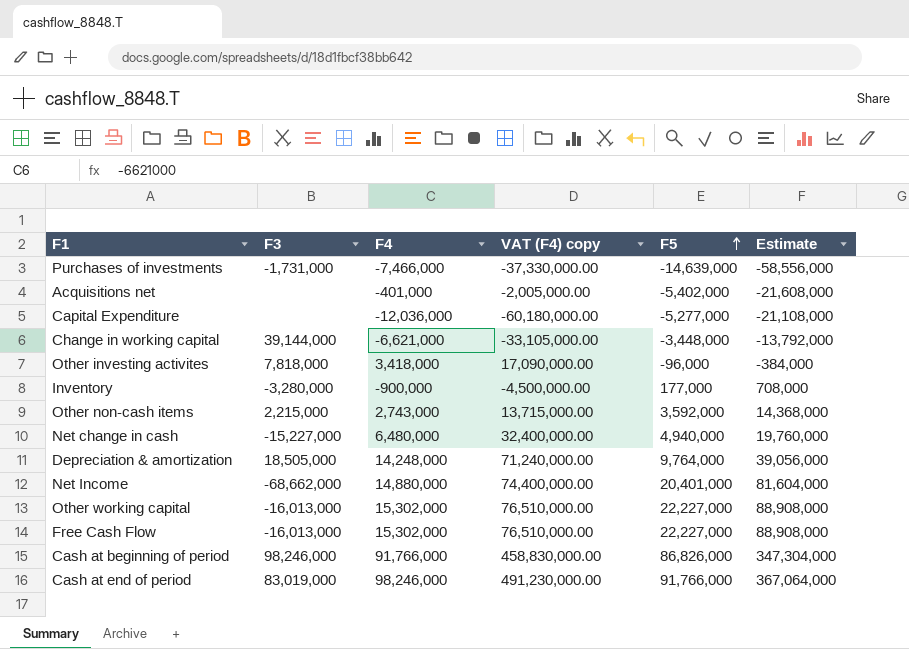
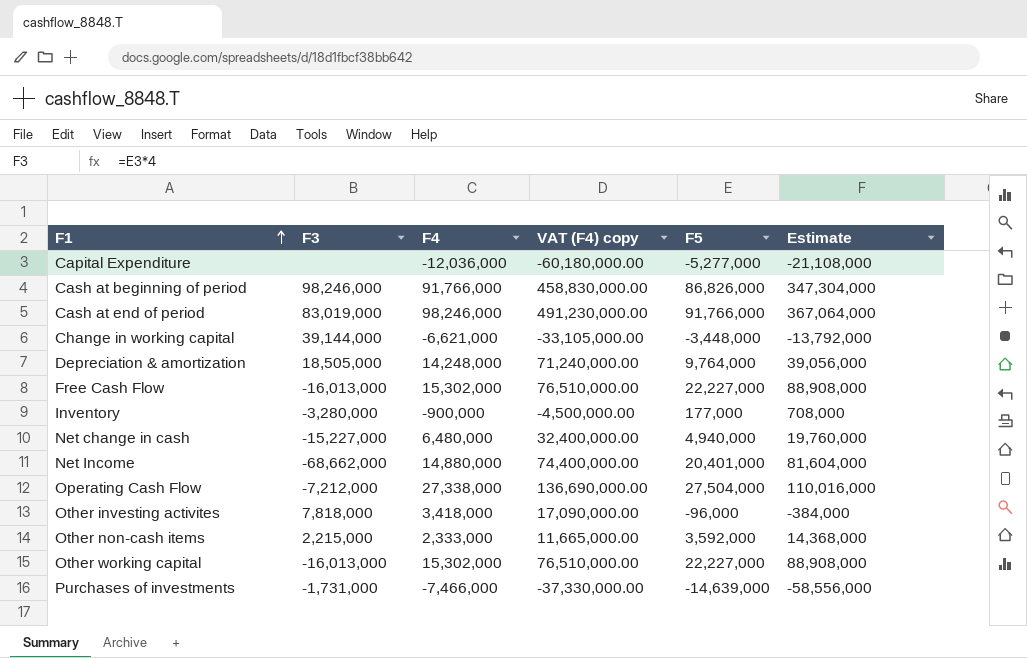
row order: F5 ascending -> F1 ascending
row Acquisitions net: none | -401,000 | -2,005,000.00 | -5,402,000 | -21,608,000 -> none
row Operating Cash Flow: none -> -7,212,000 | 27,338,000 | 136,690,000.00 | 27,504,000 | 110,016,000
Other non-cash items | F4: 2,743,000 -> 2,333,000
Other non-cash items | VAT (F4) copy: 13,715,000.00 -> 11,665,000.00

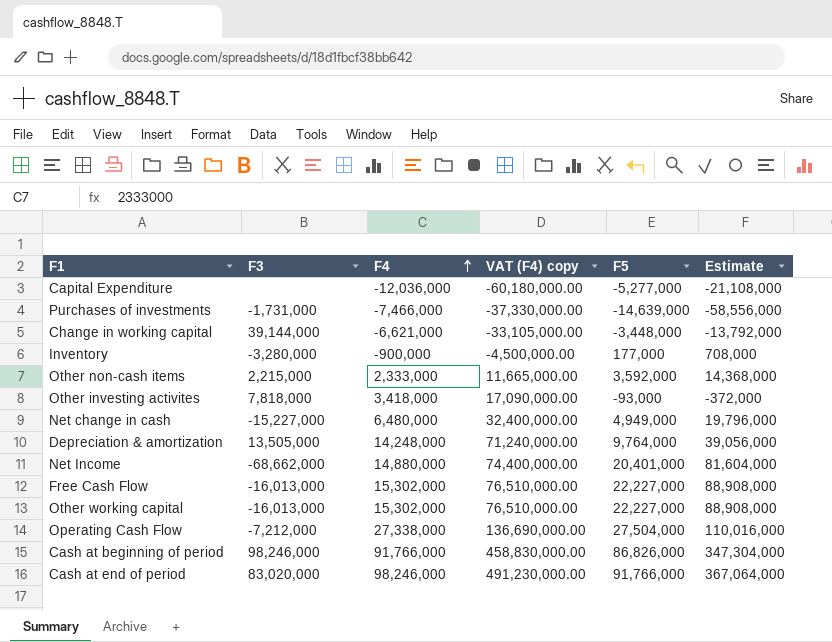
row order: F1 ascending -> F4 ascending
Other investing activites | F5: -96,000 -> -93,000
Other investing activites | Estimate: -384,000 -> -372,000
Net change in cash | F5: 4,940,000 -> 4,949,000
Net change in cash | Estimate: 19,760,000 -> 19,796,000
Depreciation & amortization | F3: 18,505,000 -> 13,505,000
Cash at end of period | F3: 83,019,000 -> 83,020,000

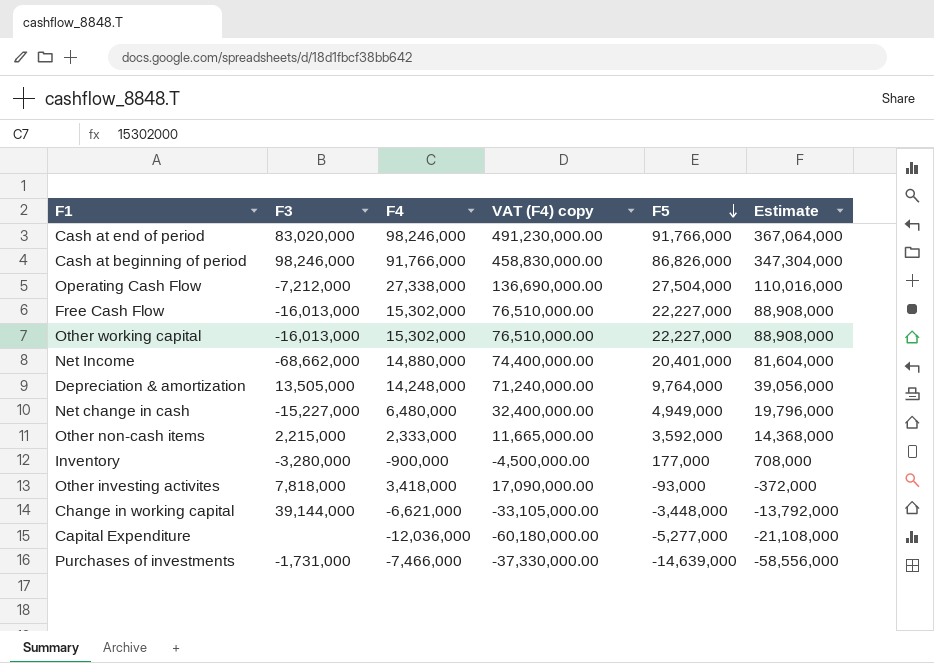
row order: F4 ascending -> F5 descending

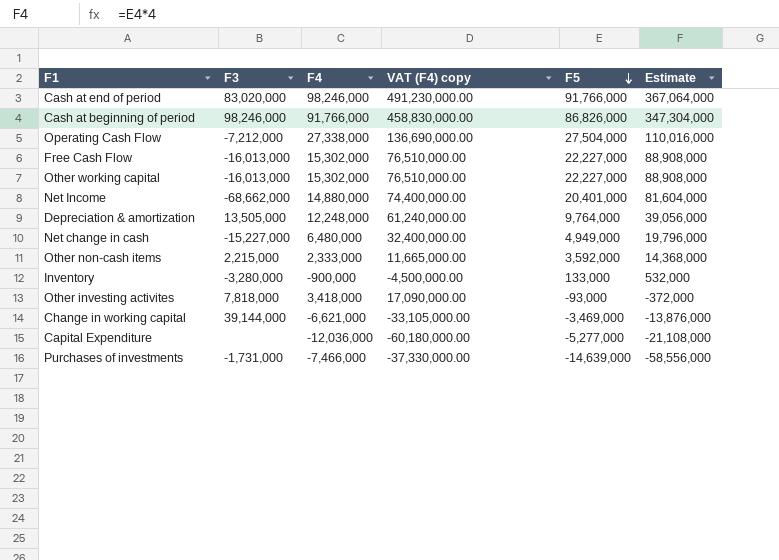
Depreciation & amortization | F4: 14,248,000 -> 12,248,000
Depreciation & amortization | VAT (F4) copy: 71,240,000.00 -> 61,240,000.00
Inventory | F5: 177,000 -> 133,000
Inventory | Estimate: 708,000 -> 532,000
Change in working capital | F5: -3,448,000 -> -3,469,000
Change in working capital | Estimate: -13,792,000 -> -13,876,000

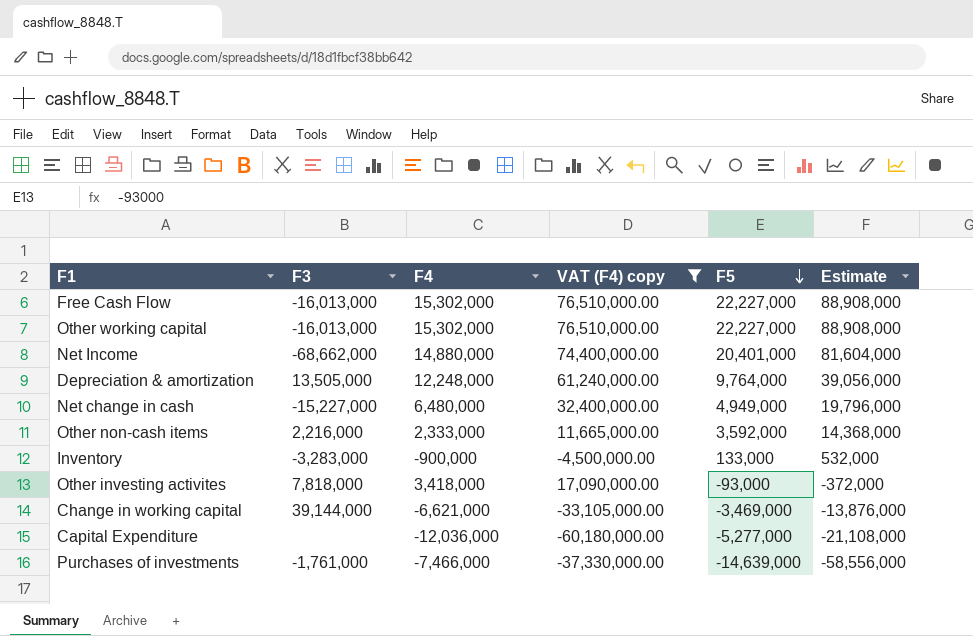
filter: none -> VAT (F4) copy <= 76,510,000.00
Other non-cash items | F3: 2,215,000 -> 2,216,000
Inventory | F3: -3,280,000 -> -3,283,000
Purchases of investments | F3: -1,731,000 -> -1,761,000

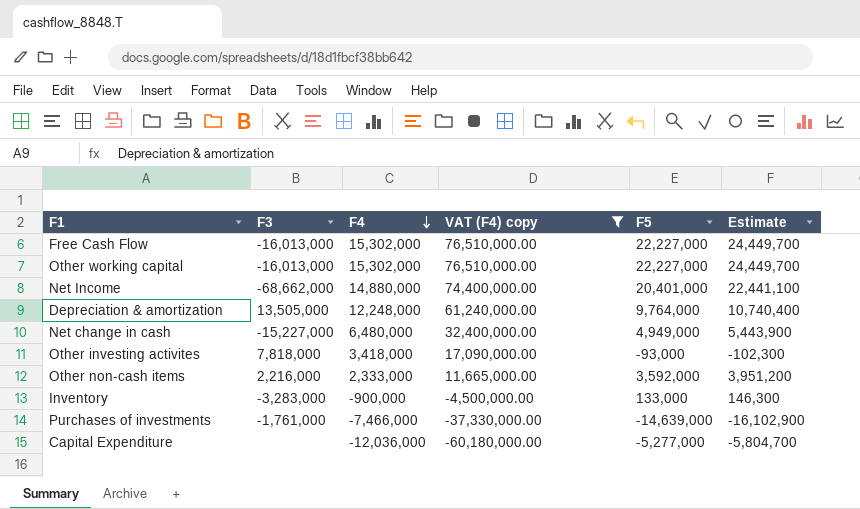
row order: F5 descending -> F4 descending
column Estimate | formula: [F5] * 4 -> [F5] * 1.1
row Change in working capital: 39,144,000 | -6,621,000 | -33,105,000.00 | -3,469,000 | -13,876,000 -> none

